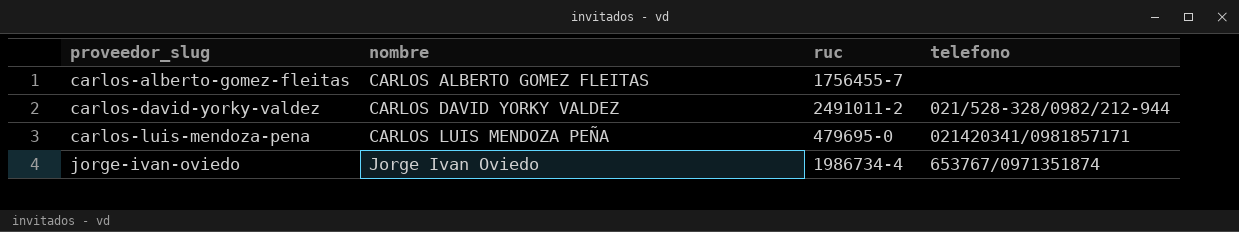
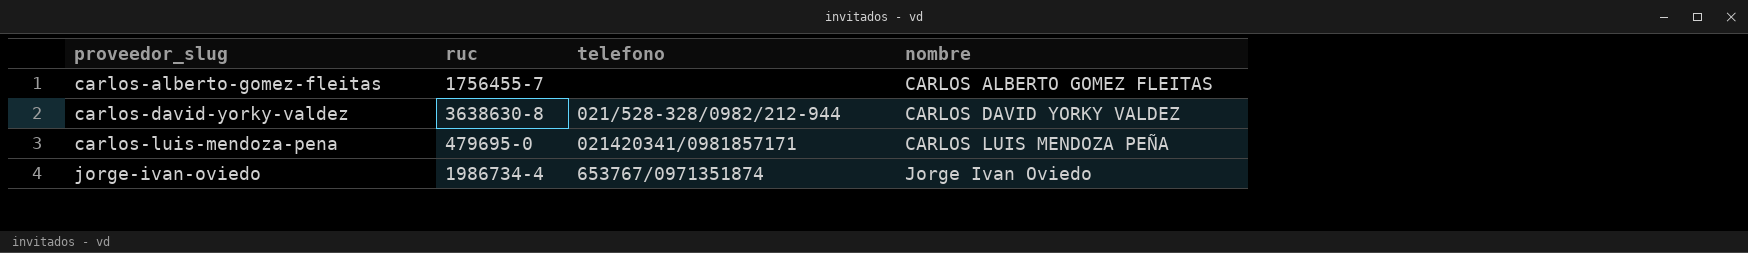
column nombre | position: 2 -> 4
carlos-david-yorky-valdez | ruc: 2491011-2 -> 3638630-8

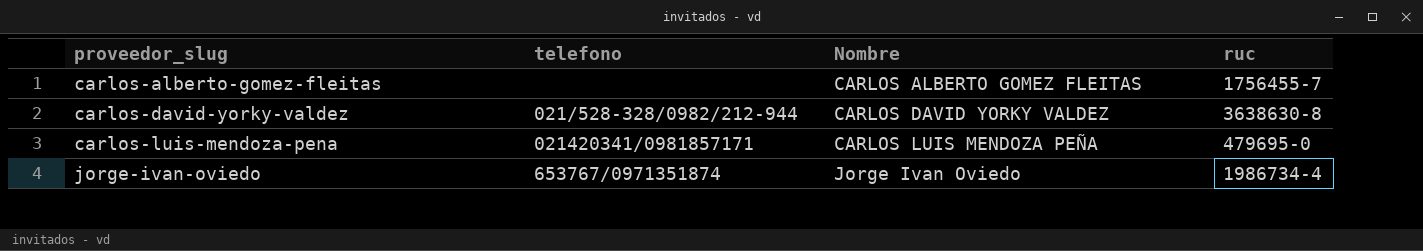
column name: nombre -> Nombre
column ruc | position: 2 -> 4

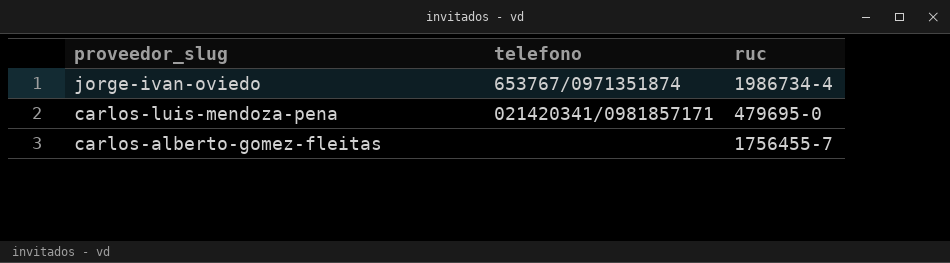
row order: proveedor_slug ascending -> proveedor_slug descending
column Nombre | position: 3 -> none
row carlos-david-yorky-valdez: 021/528-328/0982/212-944 | CARLOS DAVID YORKY VALDEZ | 3638630-8 -> none

